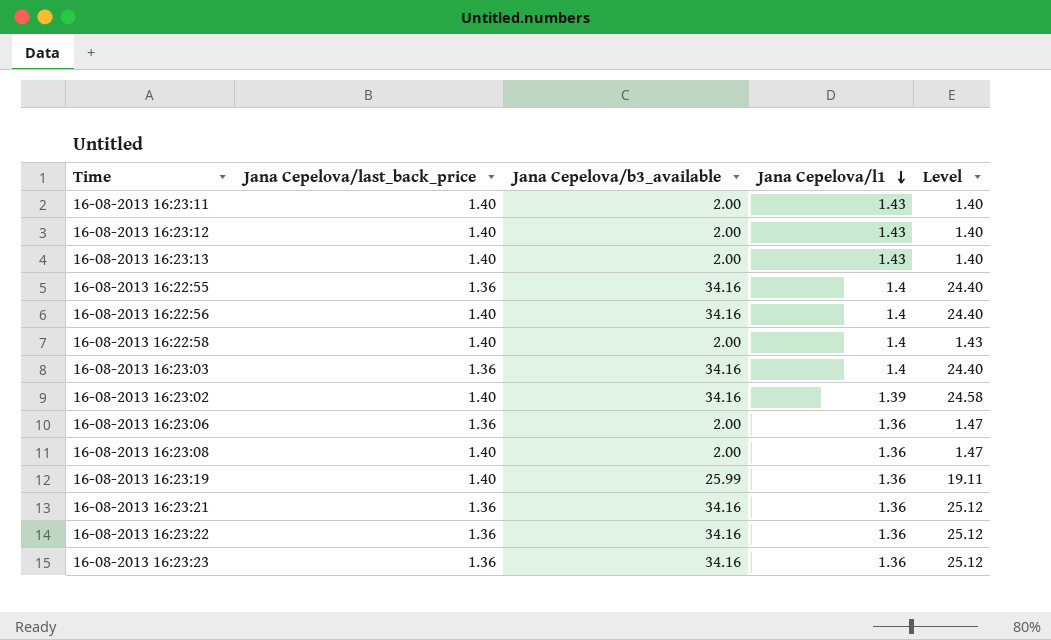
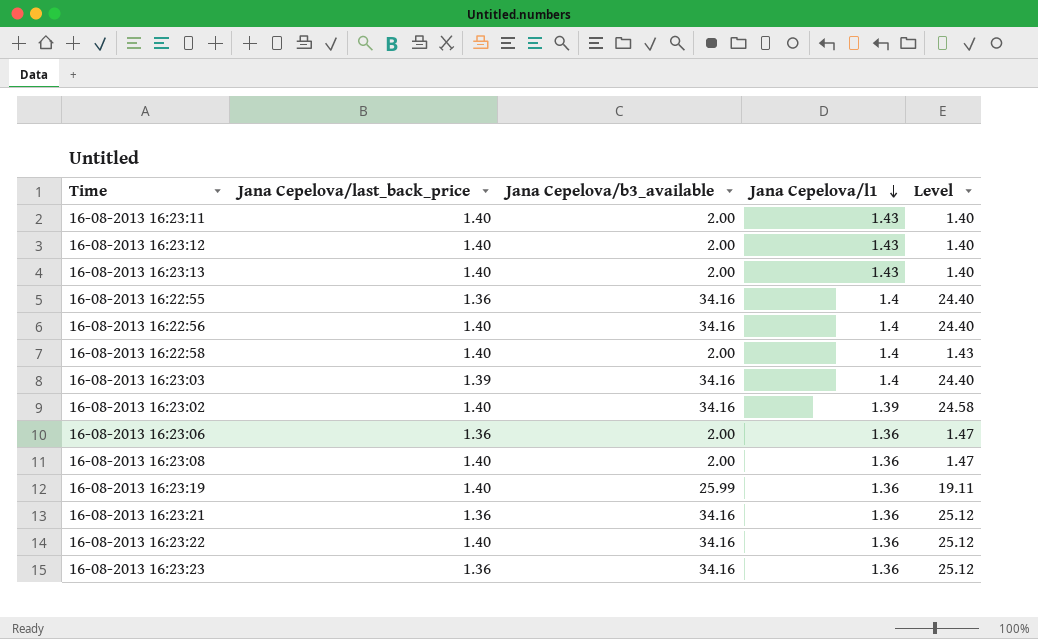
16-08-2013 16:23:03 | Jana Cepelova/last_back_price: 1.36 -> 1.39
16-08-2013 16:23:22 | Jana Cepelova/last_back_price: 1.36 -> 1.40

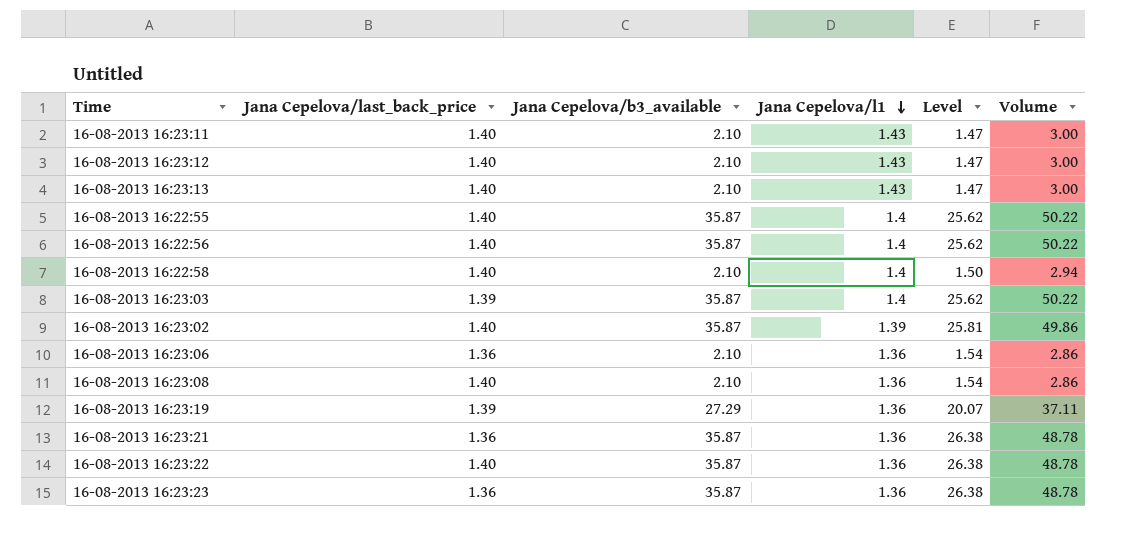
column Volume | formula: none -> [Jana Cepelova/b3_available] * [Jana Cepelova/l1]
16-08-2013 16:23:11 | Jana Cepelova/b3_available: 2.00 -> 2.10
16-08-2013 16:23:11 | Level: 1.40 -> 1.47
16-08-2013 16:23:12 | Jana Cepelova/b3_available: 2.00 -> 2.10
16-08-2013 16:23:12 | Level: 1.40 -> 1.47
16-08-2013 16:23:13 | Jana Cepelova/b3_available: 2.00 -> 2.10
16-08-2013 16:23:13 | Level: 1.40 -> 1.47
16-08-2013 16:22:55 | Jana Cepelova/last_back_price: 1.36 -> 1.40
16-08-2013 16:22:55 | Jana Cepelova/b3_available: 34.16 -> 35.87
16-08-2013 16:22:55 | Level: 24.40 -> 25.62
16-08-2013 16:22:56 | Jana Cepelova/b3_available: 34.16 -> 35.87
16-08-2013 16:22:56 | Level: 24.40 -> 25.62
16-08-2013 16:22:58 | Jana Cepelova/b3_available: 2.00 -> 2.10
16-08-2013 16:22:58 | Level: 1.43 -> 1.50
16-08-2013 16:23:03 | Jana Cepelova/b3_available: 34.16 -> 35.87
16-08-2013 16:23:03 | Level: 24.40 -> 25.62
16-08-2013 16:23:02 | Jana Cepelova/b3_available: 34.16 -> 35.87
16-08-2013 16:23:02 | Level: 24.58 -> 25.81
16-08-2013 16:23:06 | Jana Cepelova/b3_available: 2.00 -> 2.10
16-08-2013 16:23:06 | Level: 1.47 -> 1.54
16-08-2013 16:23:08 | Jana Cepelova/b3_available: 2.00 -> 2.10
16-08-2013 16:23:08 | Level: 1.47 -> 1.54
16-08-2013 16:23:19 | Jana Cepelova/last_back_price: 1.40 -> 1.39
16-08-2013 16:23:19 | Jana Cepelova/b3_available: 25.99 -> 27.29
16-08-2013 16:23:19 | Level: 19.11 -> 20.07
16-08-2013 16:23:21 | Jana Cepelova/b3_available: 34.16 -> 35.87
16-08-2013 16:23:21 | Level: 25.12 -> 26.38
16-08-2013 16:23:22 | Jana Cepelova/b3_available: 34.16 -> 35.87
16-08-2013 16:23:22 | Level: 25.12 -> 26.38
16-08-2013 16:23:23 | Jana Cepelova/b3_available: 34.16 -> 35.87
16-08-2013 16:23:23 | Level: 25.12 -> 26.38

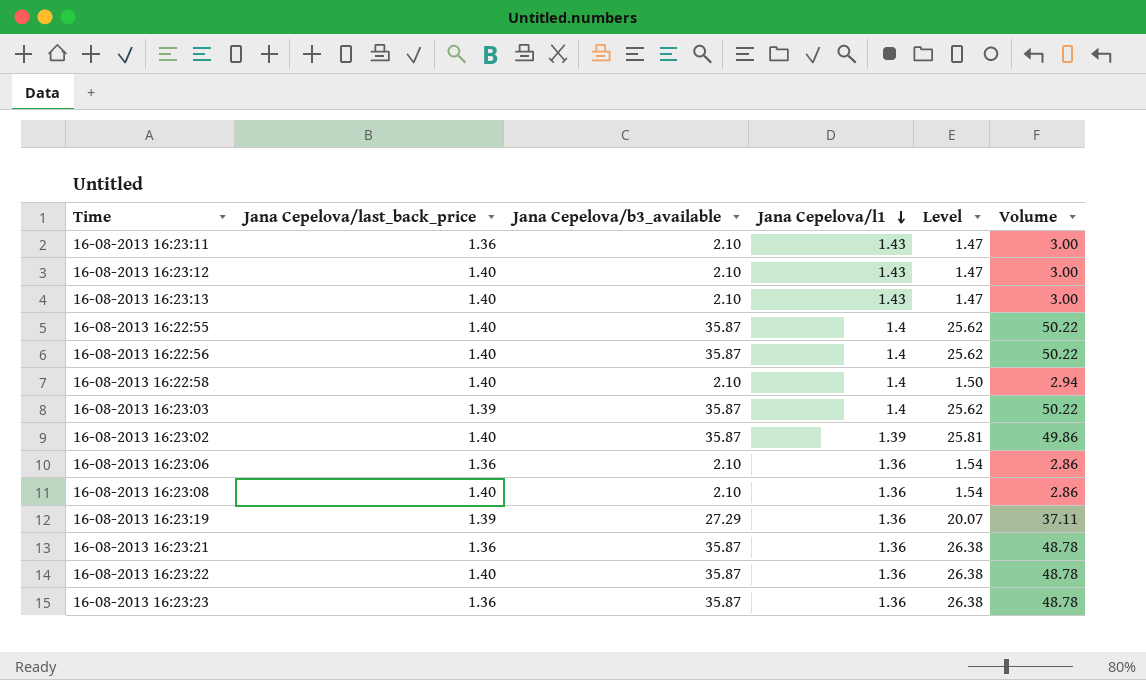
16-08-2013 16:23:11 | Jana Cepelova/last_back_price: 1.40 -> 1.36

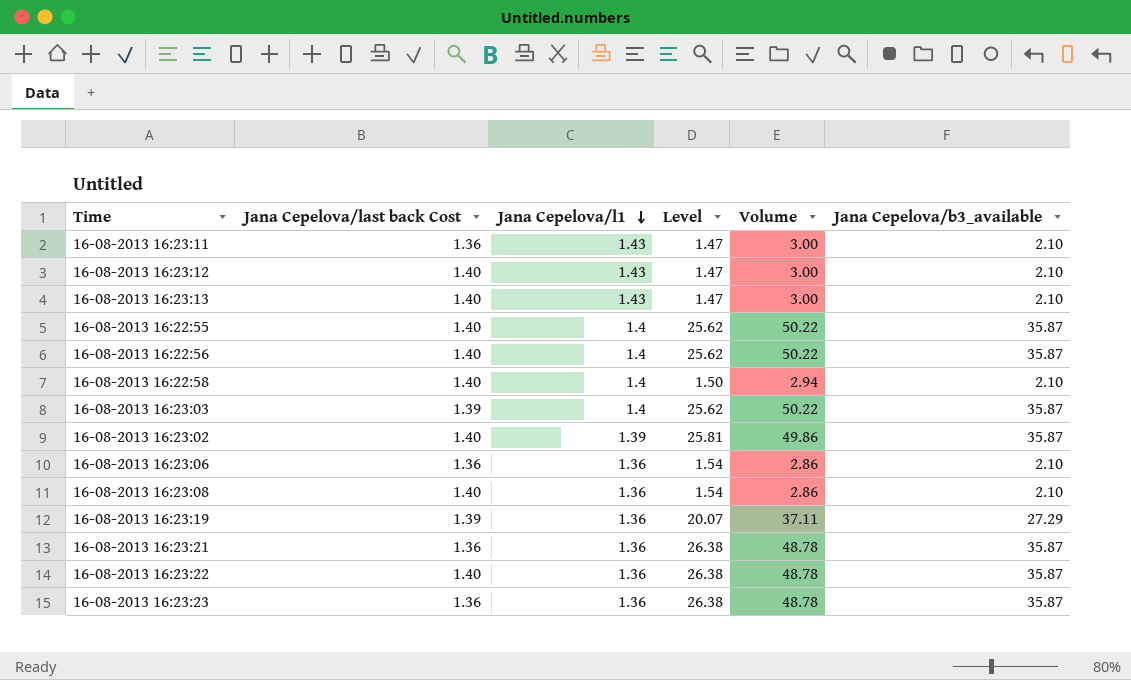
column name: Jana Cepelova/last_back_price -> Jana Cepelova/last back Cost
column Jana Cepelova/b3_available | position: 3 -> 6

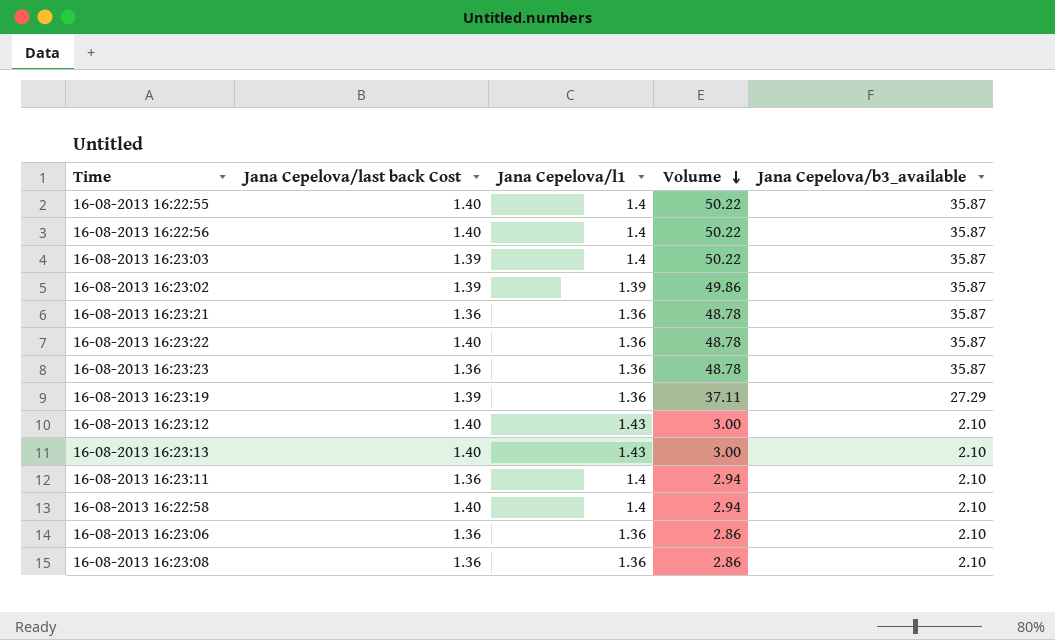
row order: Jana Cepelova/l1 descending -> Volume descending
column Level | formula: [Jana Cepelova/b3_available] / [Jana Cepelova/l1] -> none
16-08-2013 16:23:02 | Jana Cepelova/last back Cost: 1.40 -> 1.39
16-08-2013 16:23:11 | Jana Cepelova/l1: 1.43 -> 1.4
16-08-2013 16:23:11 | Volume: 3.00 -> 2.94
16-08-2013 16:23:08 | Jana Cepelova/last back Cost: 1.40 -> 1.36

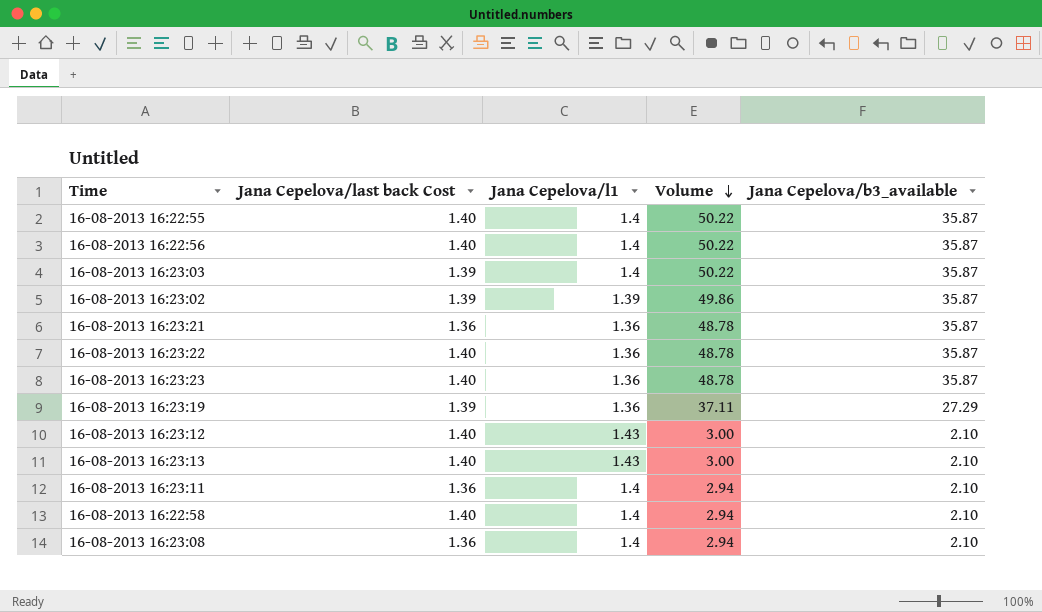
row 16-08-2013 16:23:06: 1.36 | 1.36 | 2.86 | 2.10 -> none
16-08-2013 16:23:23 | Jana Cepelova/last back Cost: 1.36 -> 1.40
16-08-2013 16:23:08 | Jana Cepelova/l1: 1.36 -> 1.4
16-08-2013 16:23:08 | Volume: 2.86 -> 2.94

